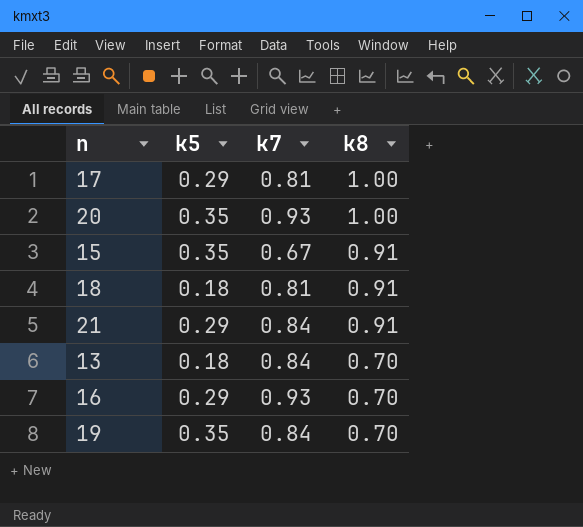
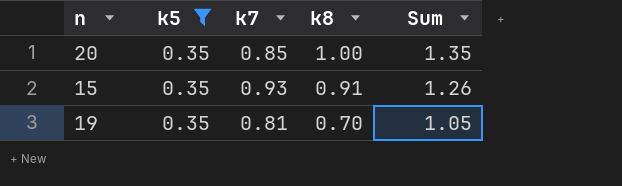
filter: none -> k5 = 0.35
column Sum | formula: none -> [k5] + [k8]
20 | k7: 0.93 -> 0.85
15 | k7: 0.67 -> 0.93
19 | k7: 0.84 -> 0.81

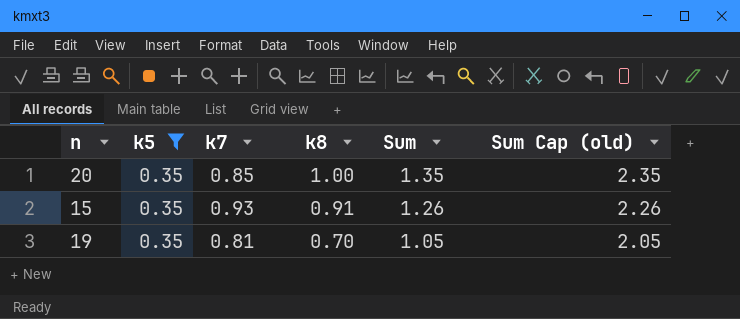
column Sum Cap (old) | formula: none -> [Sum] + 1

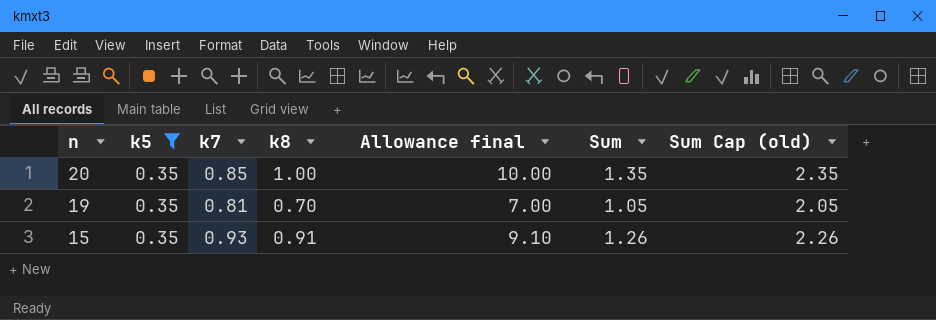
row order: k8 descending -> n descending
column Allowance final | formula: none -> [k8] * 10

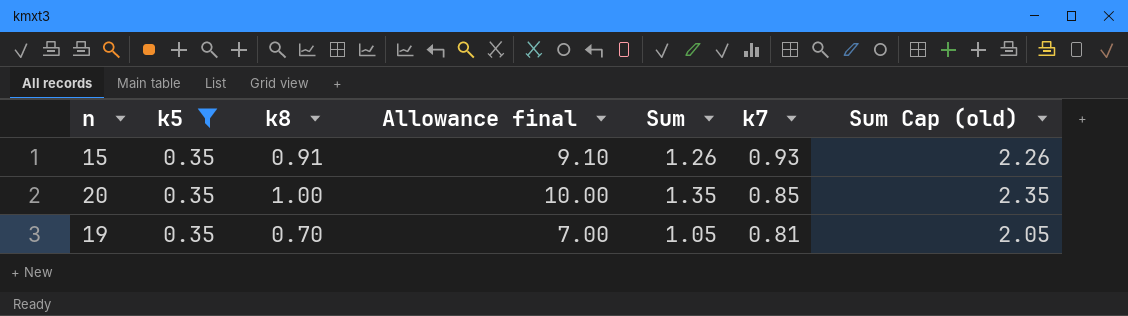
row order: n descending -> k7 descending
column k7 | position: 3 -> 6

